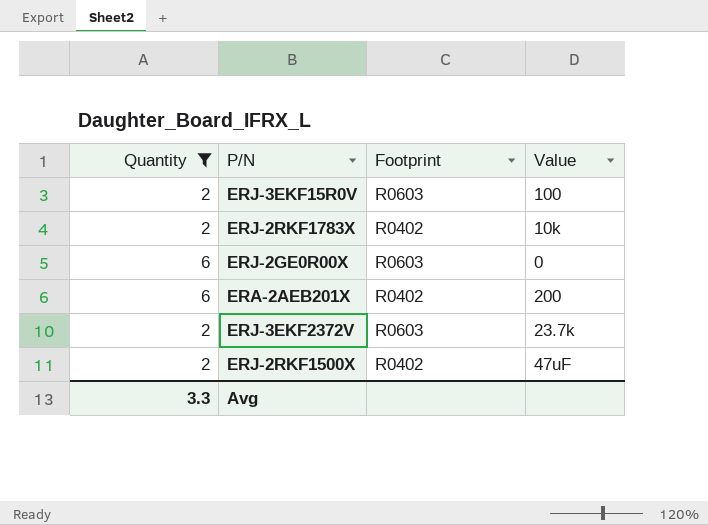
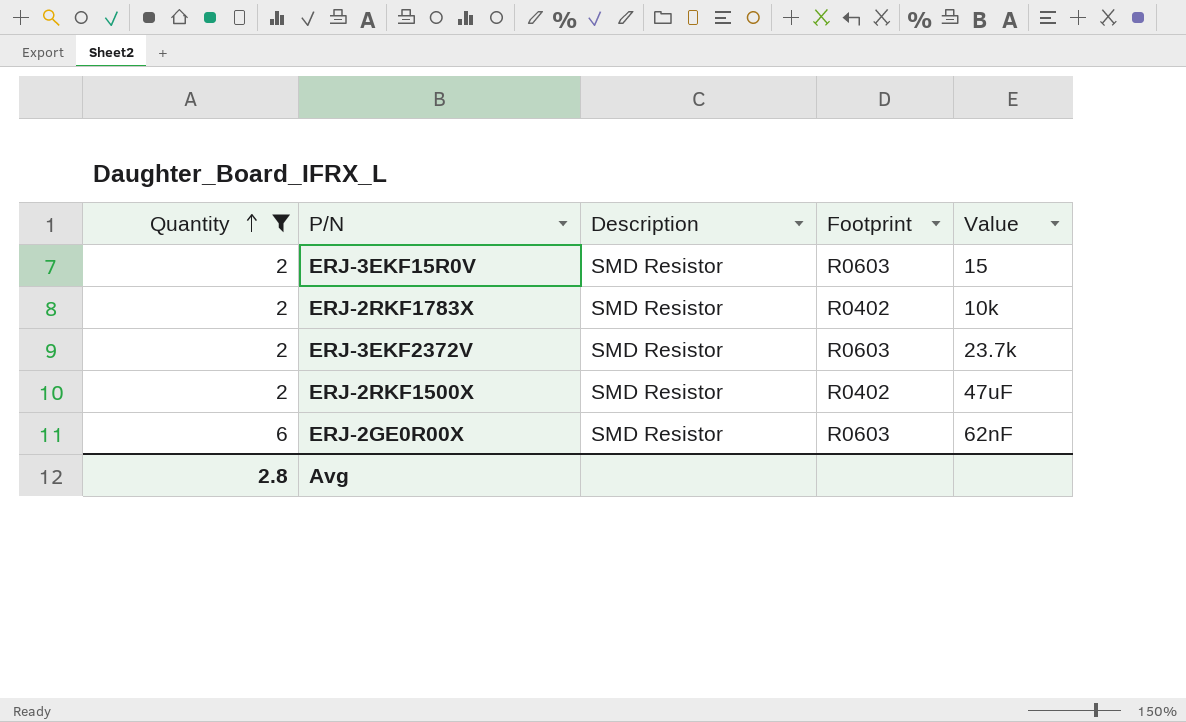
row order: none -> Quantity ascending
column Description | position: none -> 3
row ERA-2AEB201X: 6 | R0402 | 200 -> none
ERJ-3EKF15R0V | Value: 100 -> 15
ERJ-2GE0R00X | Value: 0 -> 62nF
Avg | Quantity: 3.3 -> 2.8

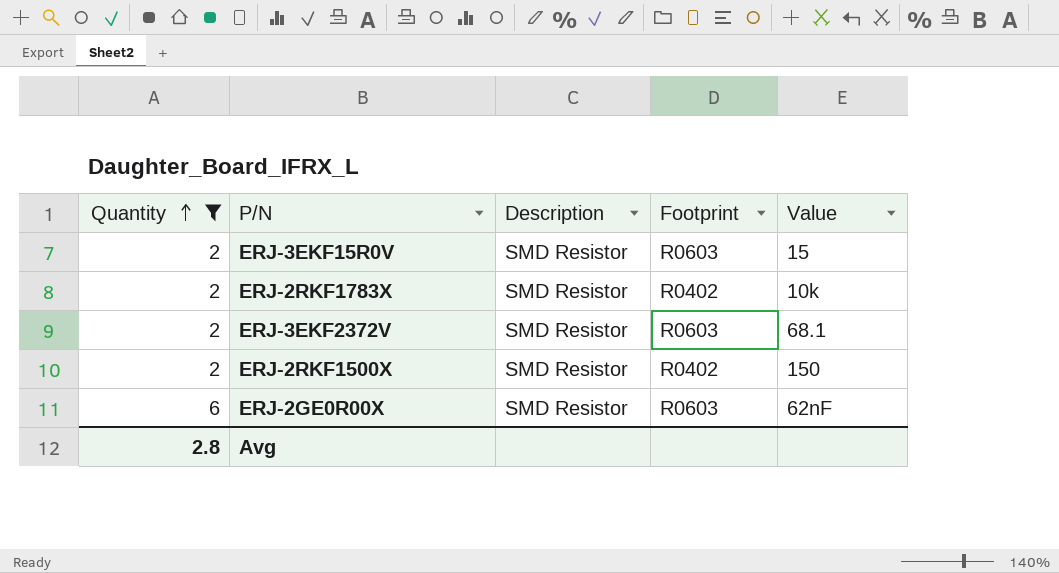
ERJ-3EKF2372V | Value: 23.7k -> 68.1
ERJ-2RKF1500X | Value: 47uF -> 150

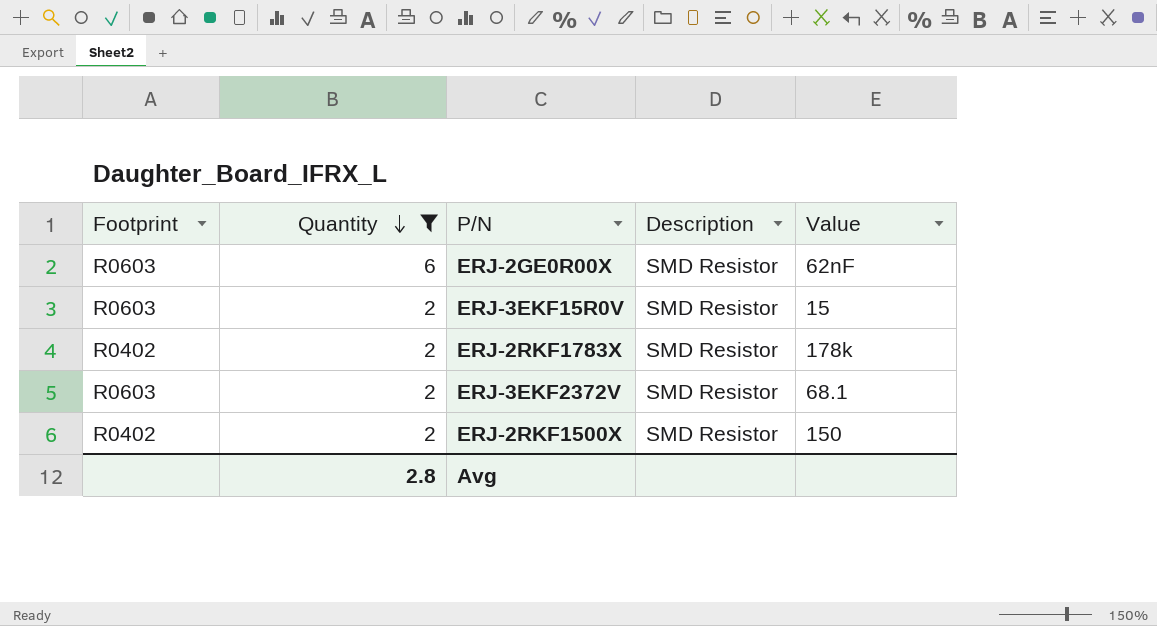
row order: Quantity ascending -> Quantity descending
column Footprint | position: 4 -> 1
ERJ-2RKF1783X | Value: 10k -> 178k

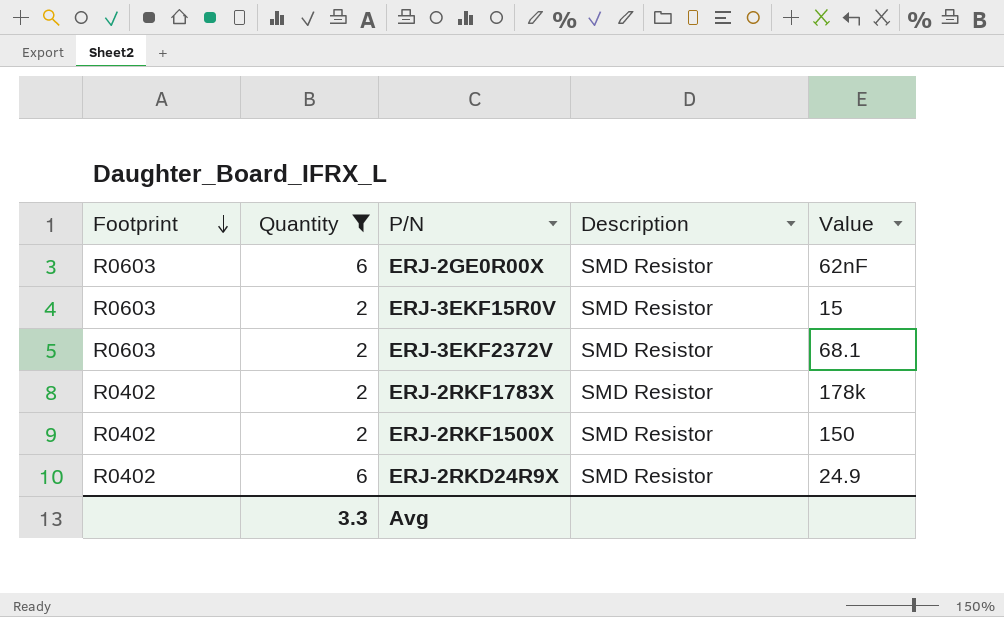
row order: Quantity descending -> Footprint descending
row ERJ-2RKD24R9X: none -> R0402 | 6 | SMD Resistor | 24.9
Avg | Quantity: 2.8 -> 3.3

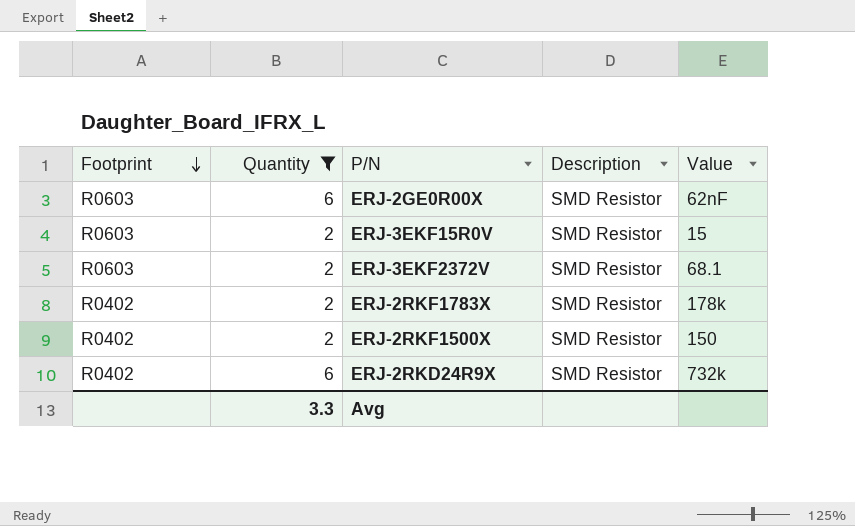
ERJ-2RKD24R9X | Value: 24.9 -> 732k

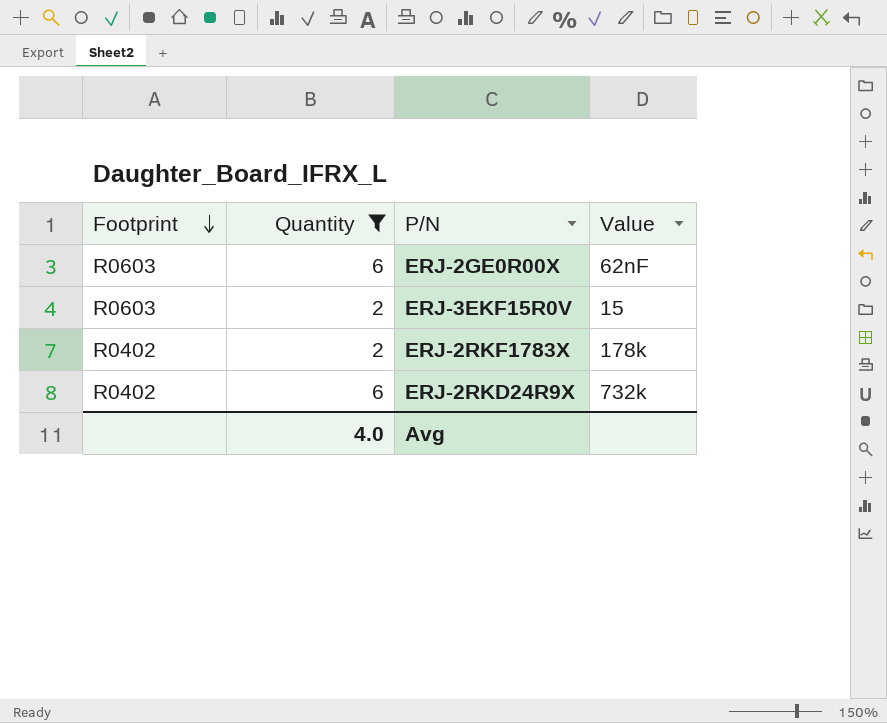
column Description | position: 4 -> none
row ERJ-3EKF2372V: R0603 | 2 | SMD Resistor | 68.1 -> none
row ERJ-2RKF1500X: R0402 | 2 | SMD Resistor | 150 -> none
Avg | Quantity: 3.3 -> 4.0

